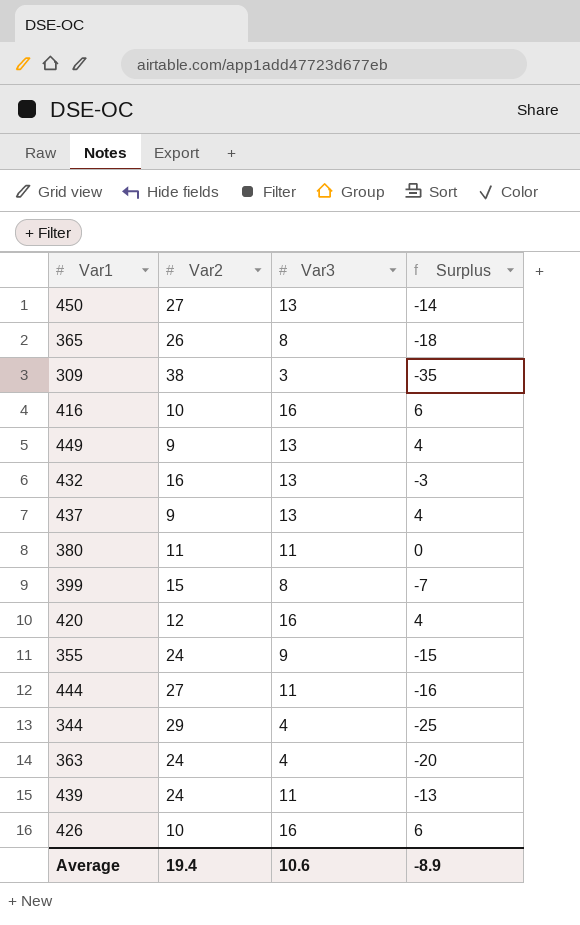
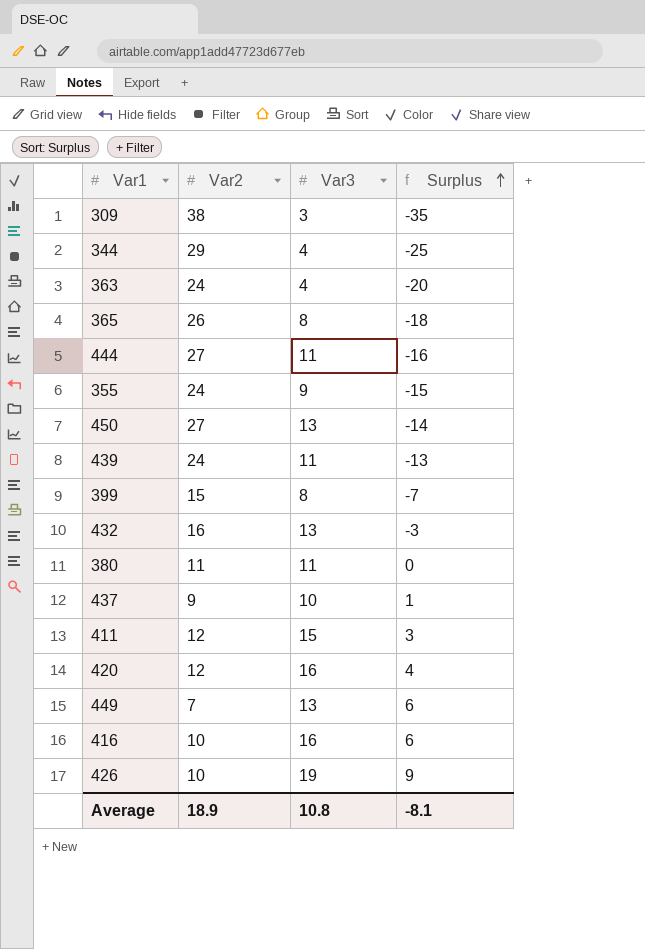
row order: none -> Surplus ascending
437 | Var3: 13 -> 10
437 | Surplus: 4 -> 1
row 411: none -> 12 | 15 | 3
449 | Var2: 9 -> 7
449 | Surplus: 4 -> 6
426 | Var3: 16 -> 19
426 | Surplus: 6 -> 9
Average | Var2: 19.4 -> 18.9
Average | Var3: 10.6 -> 10.8
Average | Surplus: -8.9 -> -8.1

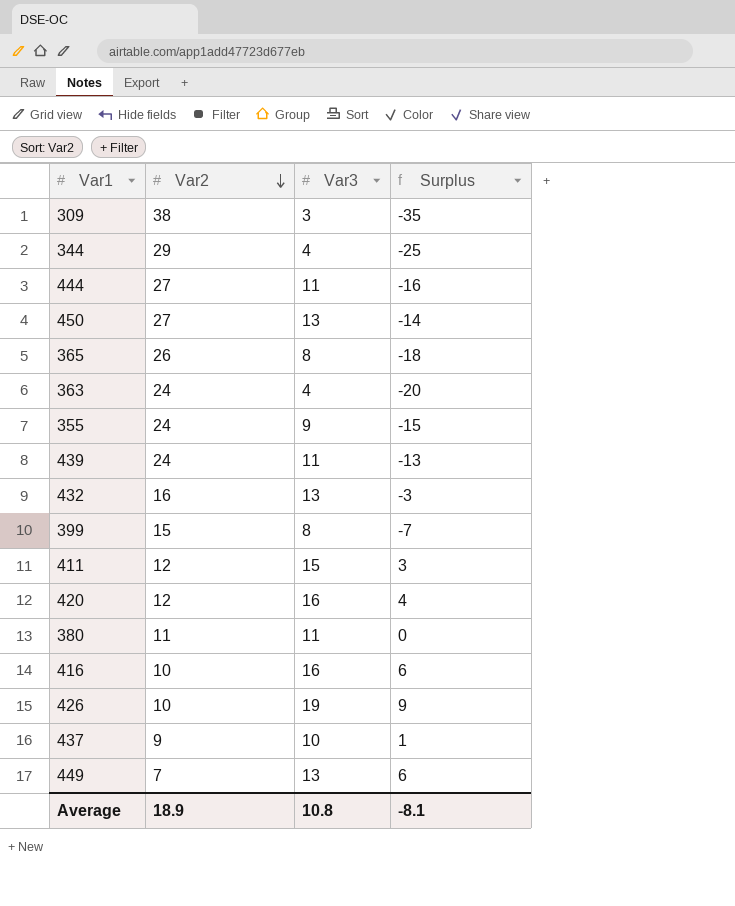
row order: Surplus ascending -> Var2 descending

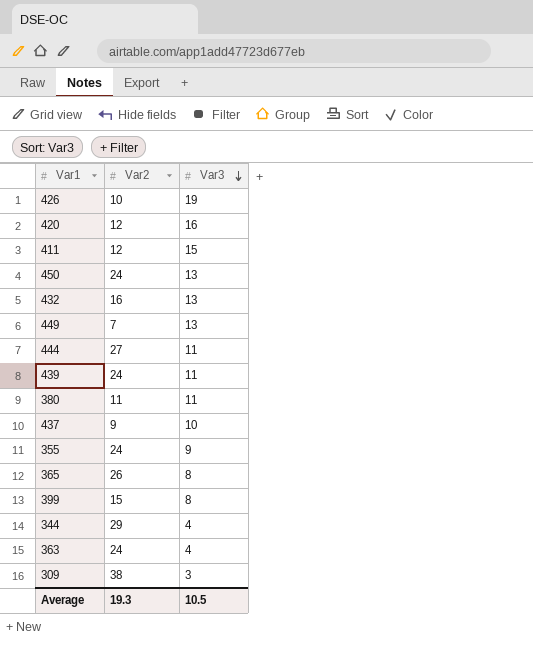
row order: Var2 descending -> Var3 descending
column Surplus | formula: [Var3] - [Var2] -> none
row 416: 10 | 16 | 6 -> none
450 | Var2: 27 -> 24
Average | Var2: 18.9 -> 19.3
Average | Var3: 10.8 -> 10.5

